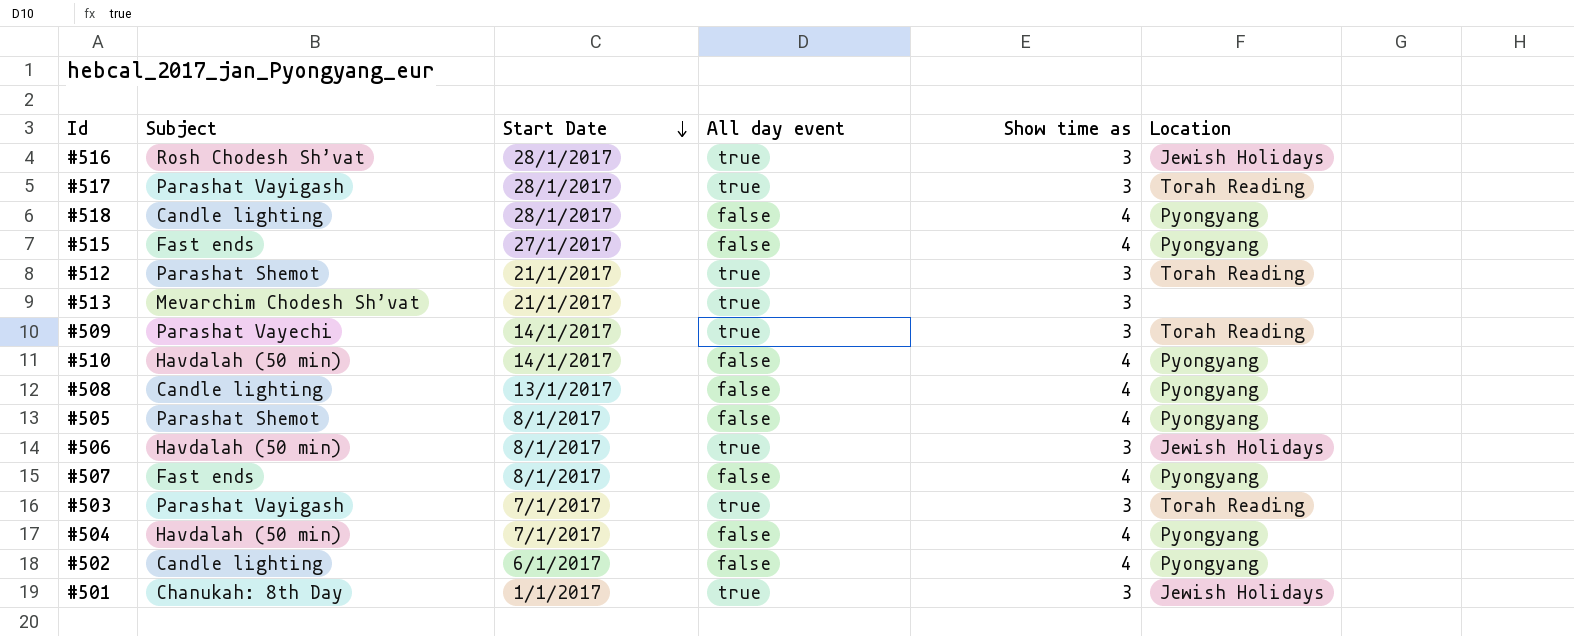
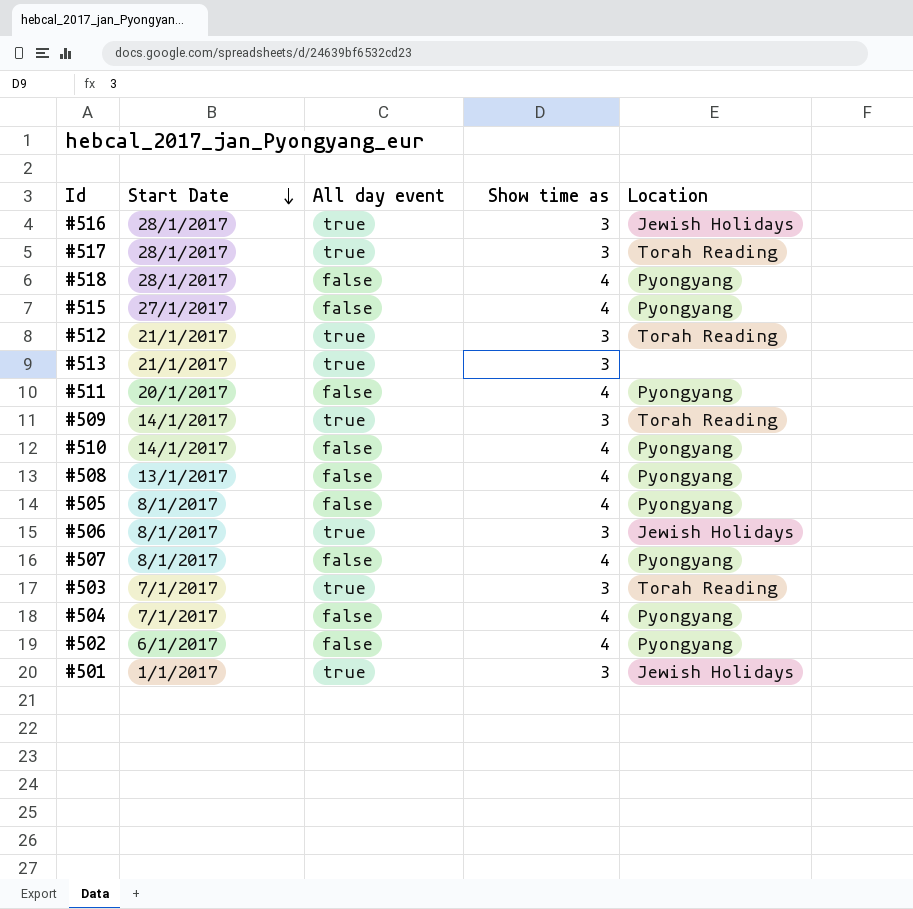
column Subject | position: 2 -> none
row #511: none -> 20/1/2017 | false | 4 | Pyongyang

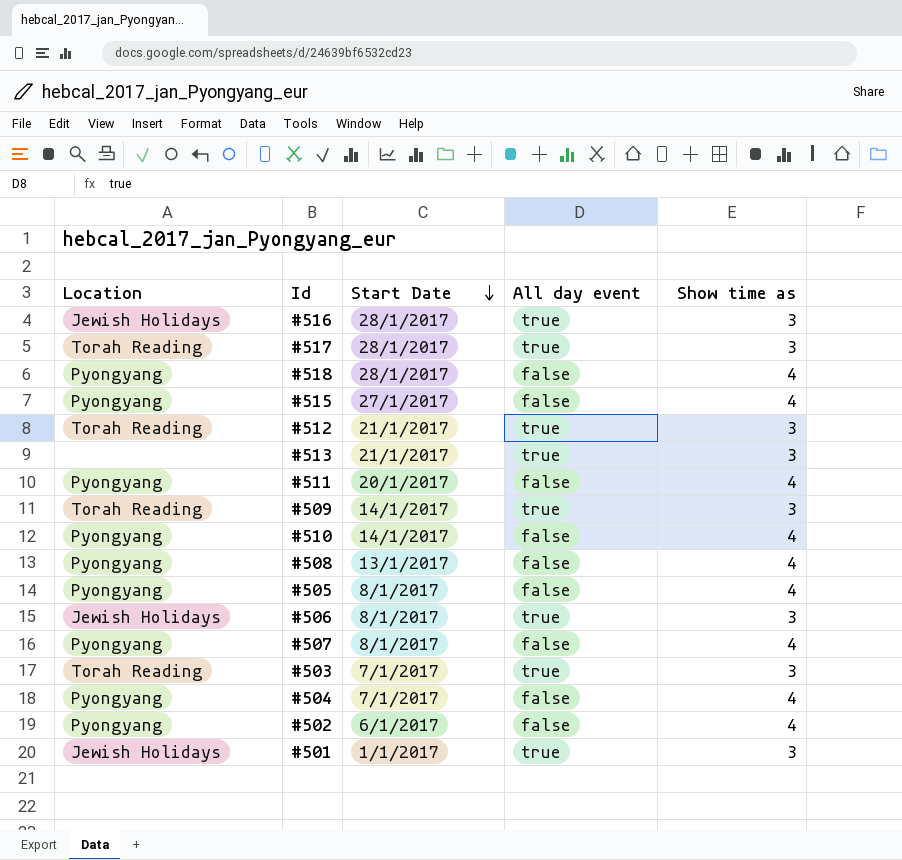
column Location | position: 5 -> 1

